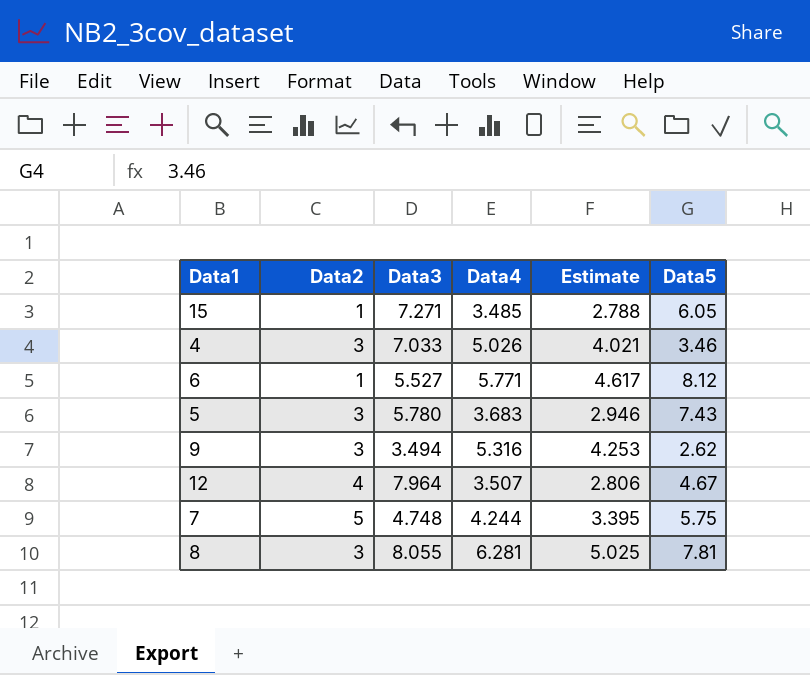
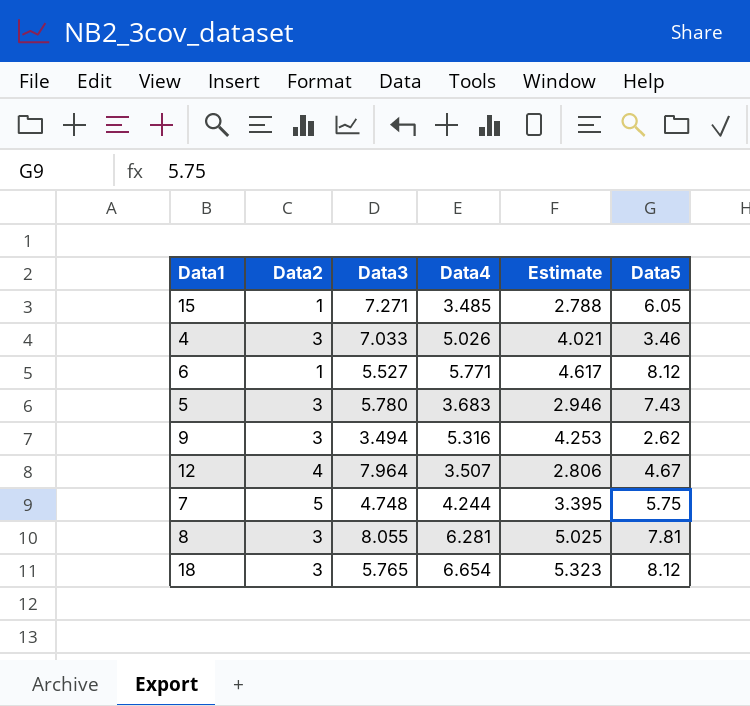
row 18: none -> 3 | 5.765 | 6.654 | 5.323 | 8.12

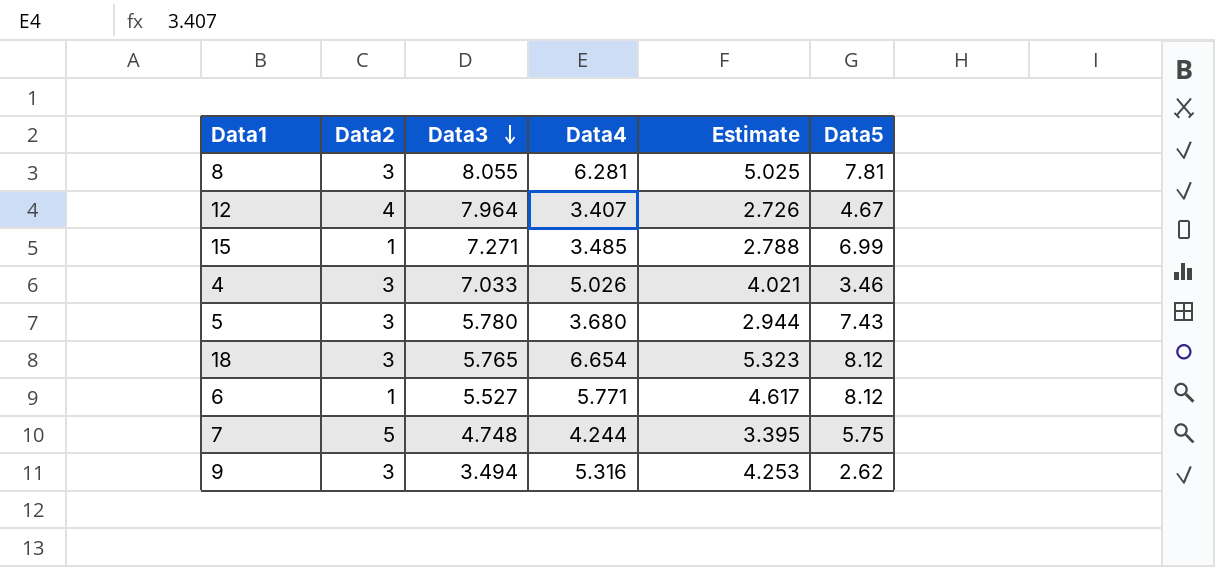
row order: none -> Data3 descending
12 | Data4: 3.507 -> 3.407
12 | Estimate: 2.806 -> 2.726
15 | Data5: 6.05 -> 6.99
5 | Data4: 3.683 -> 3.680
5 | Estimate: 2.946 -> 2.944

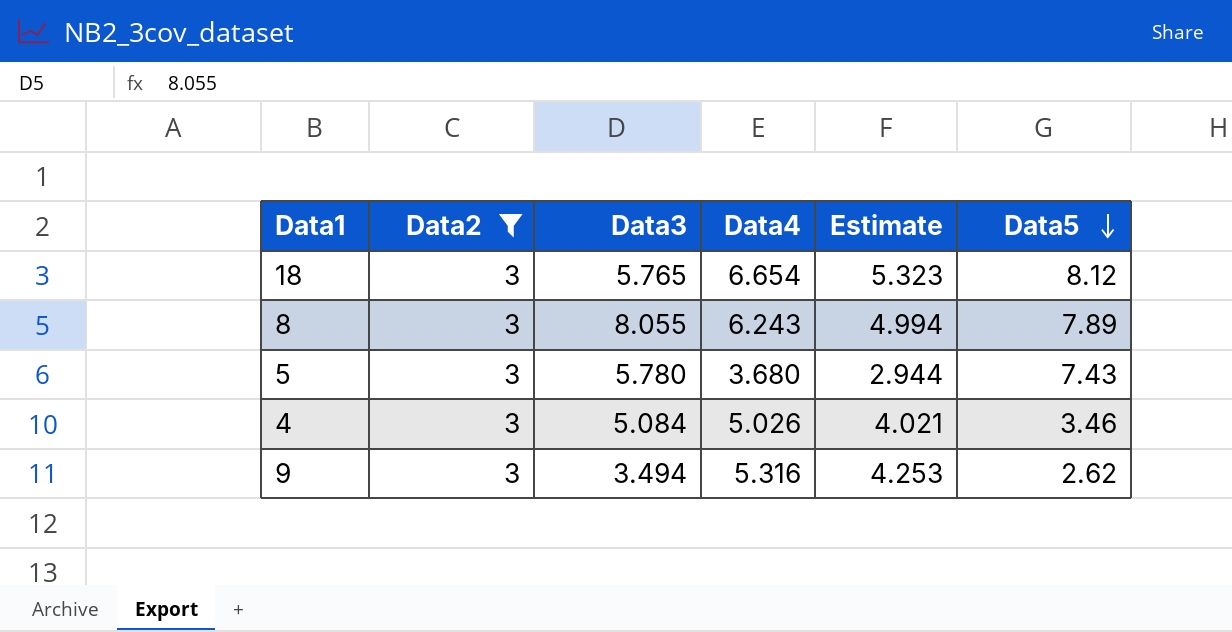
filter: none -> Data2 = 3
row order: Data3 descending -> Data5 descending
8 | Data4: 6.281 -> 6.243
8 | Estimate: 5.025 -> 4.994
8 | Data5: 7.81 -> 7.89
4 | Data3: 7.033 -> 5.084

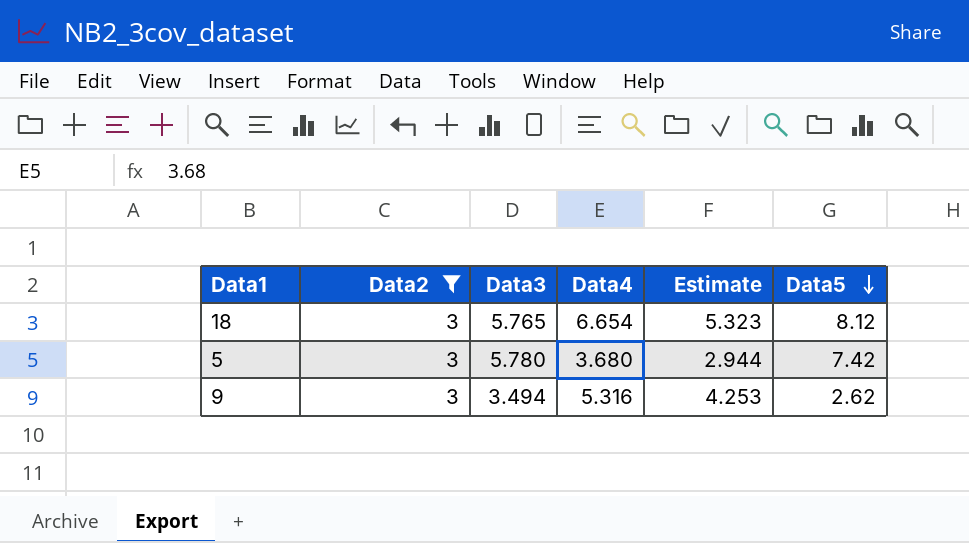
row 8: 3 | 8.055 | 6.243 | 4.994 | 7.89 -> none
row 4: 3 | 5.084 | 5.026 | 4.021 | 3.46 -> none
5 | Data5: 7.43 -> 7.42

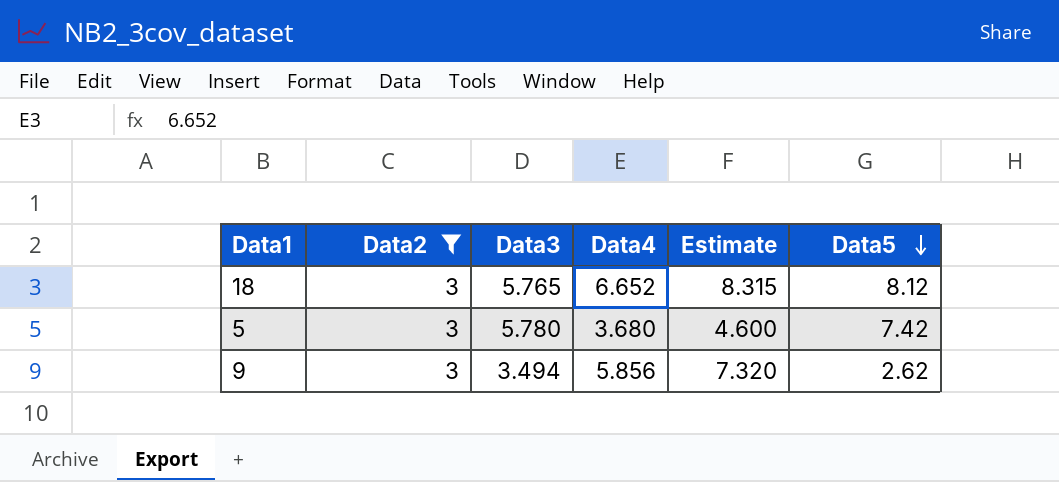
column Estimate | formula: [Data4] * 0.8 -> [Data4] * 1.25
18 | Data4: 6.654 -> 6.652
9 | Data4: 5.316 -> 5.856

